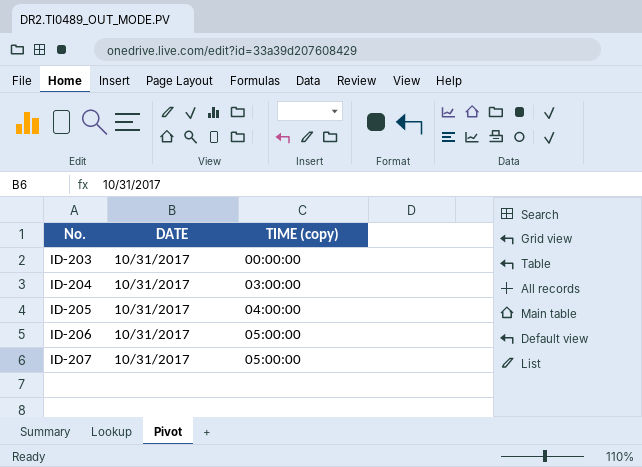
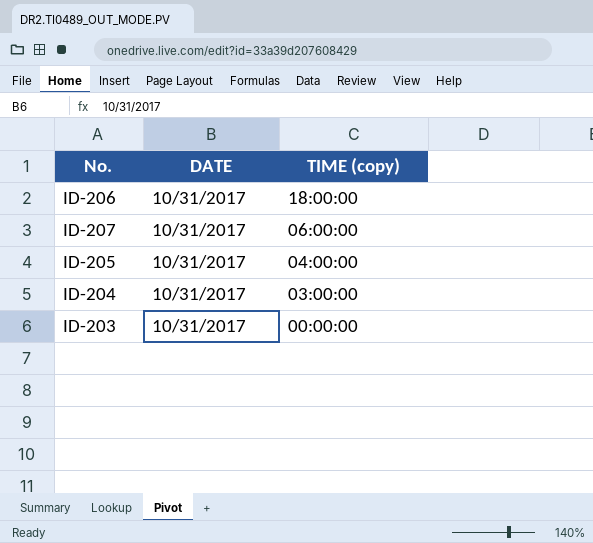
row order: No. ascending -> TIME (copy) descending
ID-206 | TIME (copy): 05:00:00 -> 18:00:00
ID-207 | TIME (copy): 05:00:00 -> 06:00:00

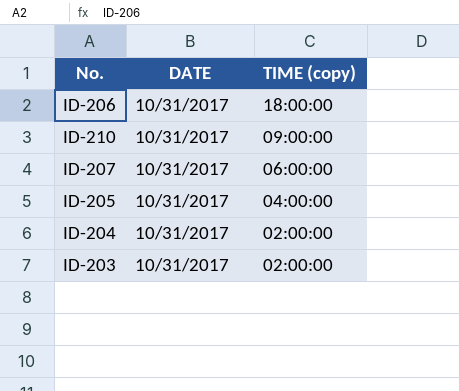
row ID-210: none -> 10/31/2017 | 09:00:00
ID-204 | TIME (copy): 03:00:00 -> 02:00:00
ID-203 | TIME (copy): 00:00:00 -> 02:00:00

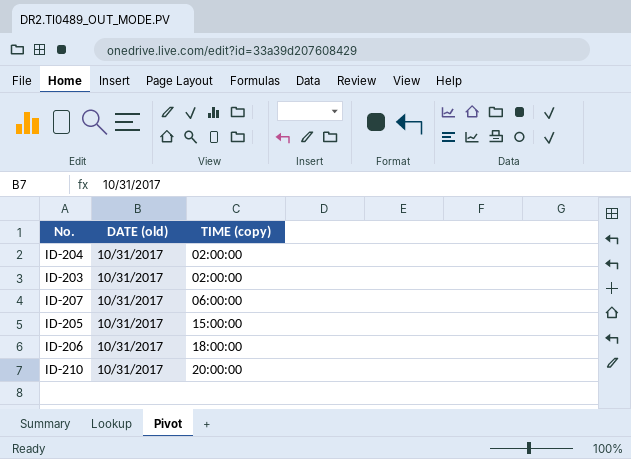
row order: TIME (copy) descending -> TIME (copy) ascending
column name: DATE -> DATE (old)
ID-205 | TIME (copy): 04:00:00 -> 15:00:00
ID-210 | TIME (copy): 09:00:00 -> 20:00:00

